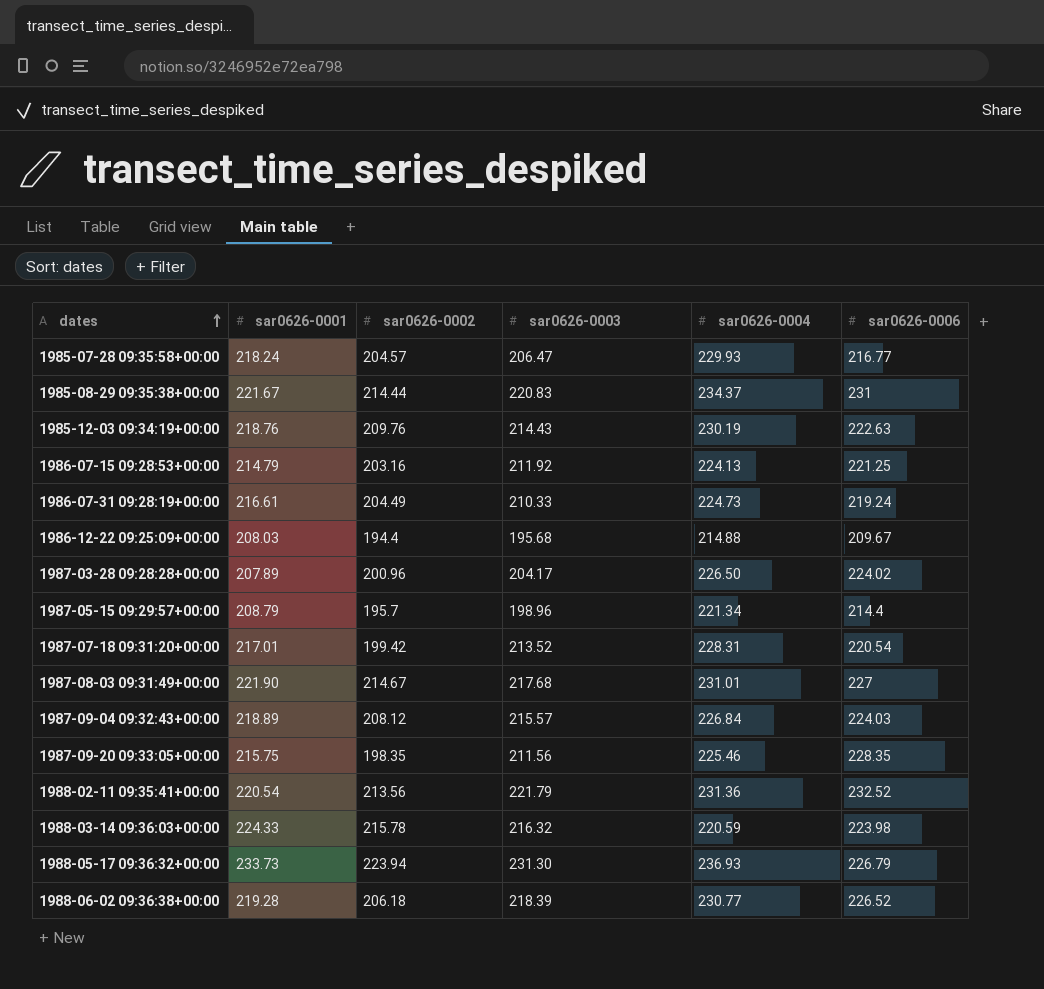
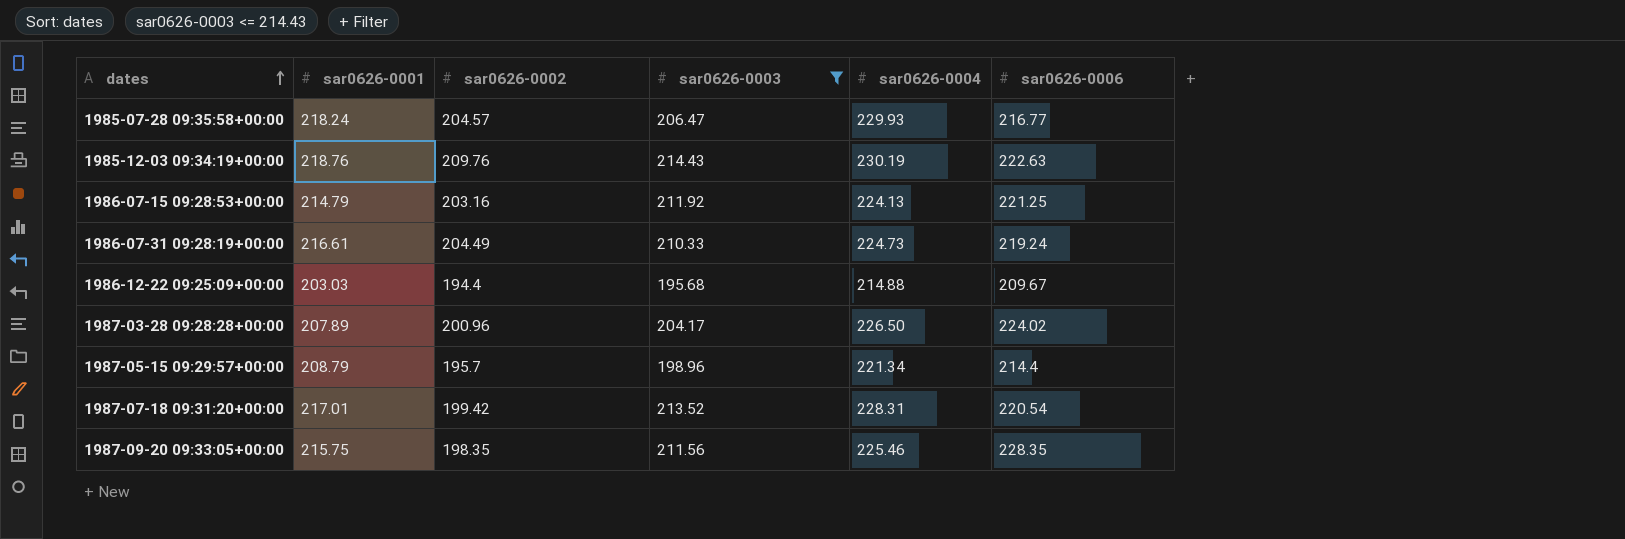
filter: none -> sar0626-0003 <= 214.43
1986-12-22 09:25:09+00:00 | sar0626-0001: 208.03 -> 203.03

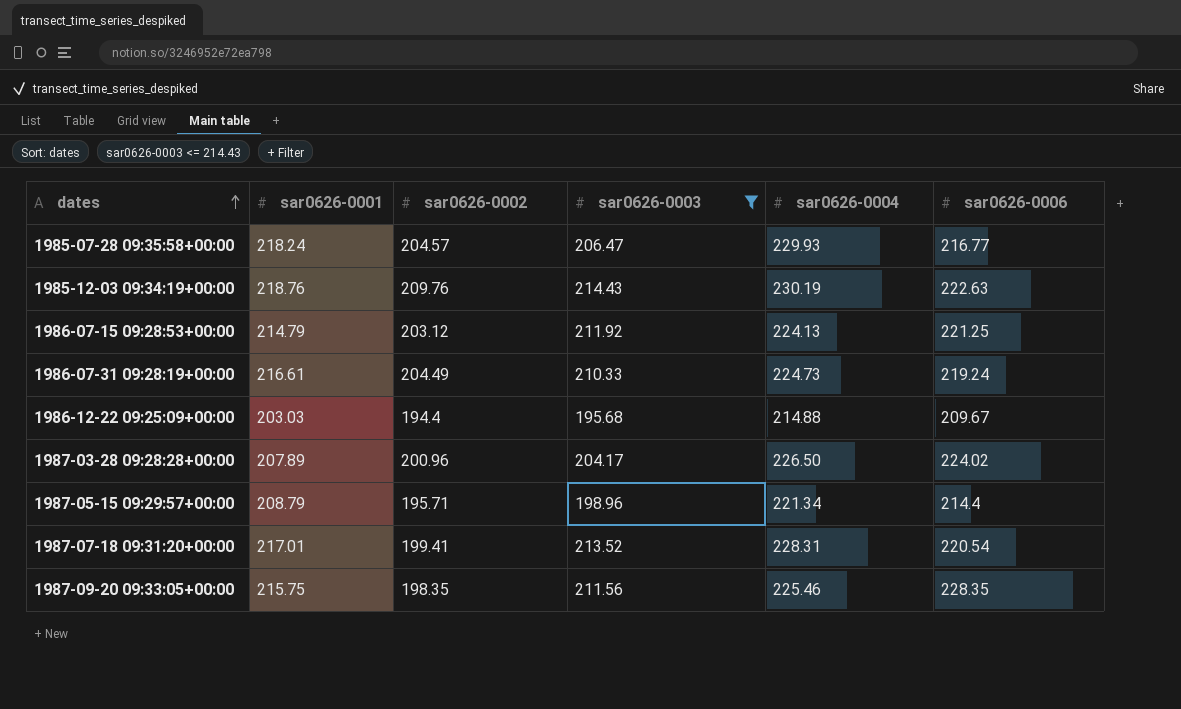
1986-07-15 09:28:53+00:00 | sar0626-0002: 203.16 -> 203.12
1987-05-15 09:29:57+00:00 | sar0626-0002: 195.7 -> 195.71
1987-07-18 09:31:20+00:00 | sar0626-0002: 199.42 -> 199.41

